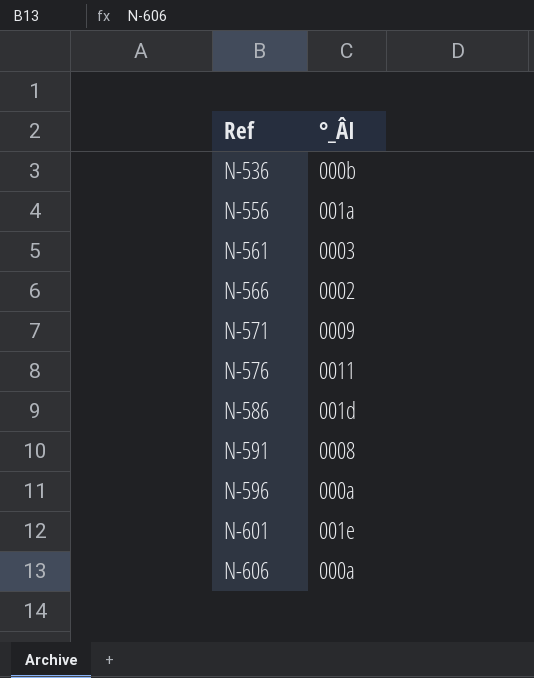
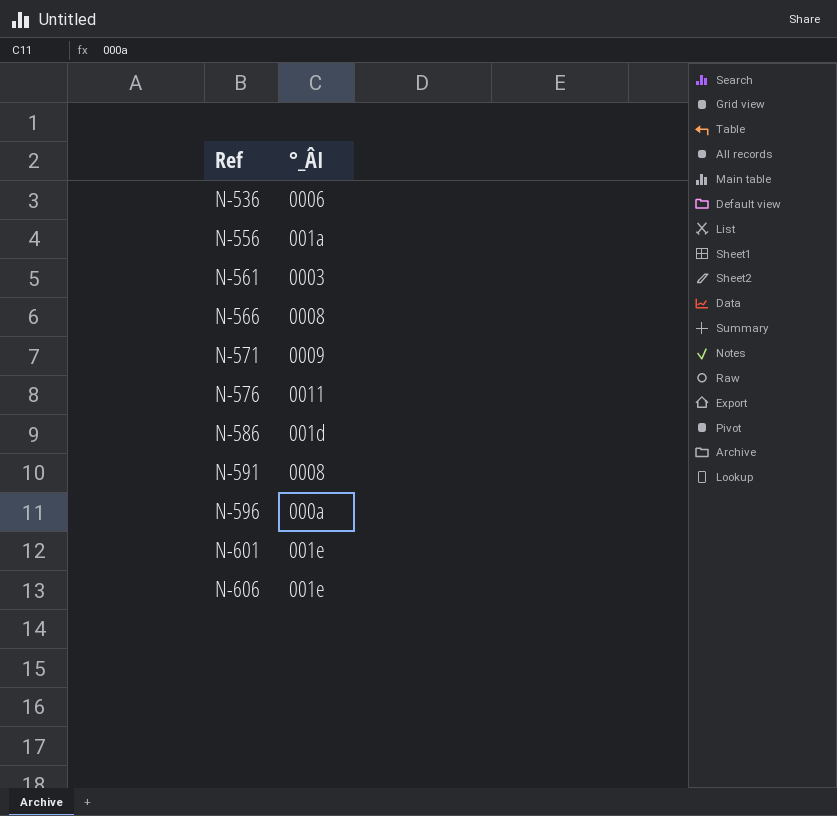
N-536 | °_ÂI: 000b -> 0006
N-566 | °_ÂI: 0002 -> 0008
N-606 | °_ÂI: 000a -> 001e

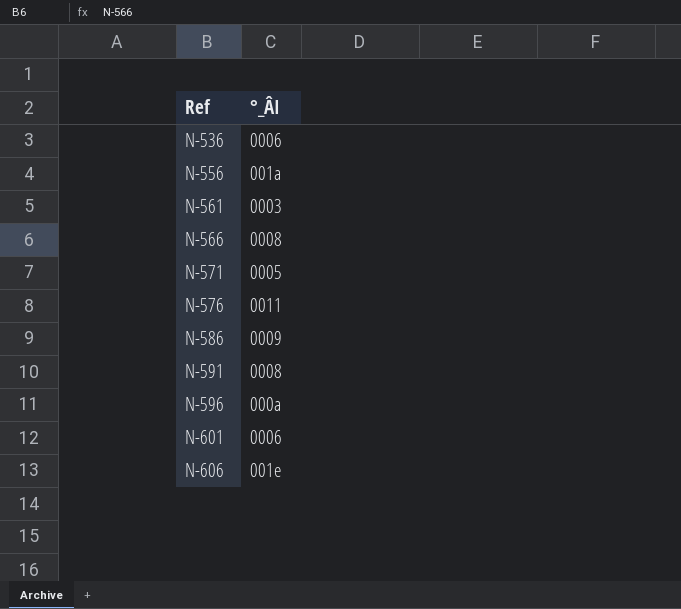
N-571 | °_ÂI: 0009 -> 0005
N-586 | °_ÂI: 001d -> 0009
N-601 | °_ÂI: 001e -> 0006

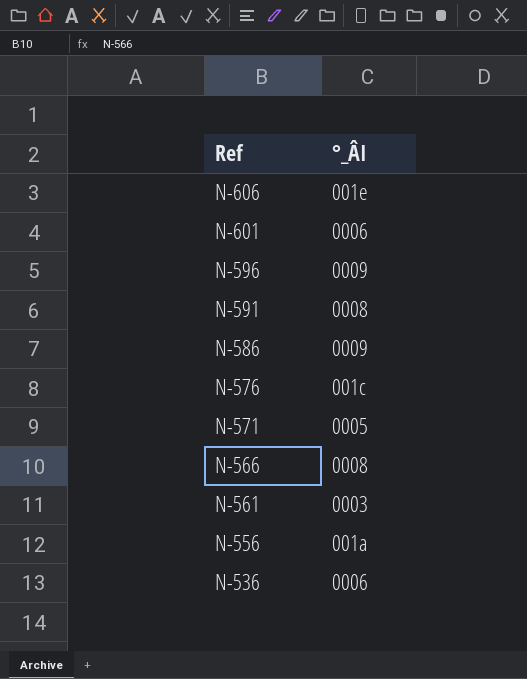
row order: Ref ascending -> Ref descending
N-596 | °_ÂI: 000a -> 0009
N-576 | °_ÂI: 0011 -> 001c

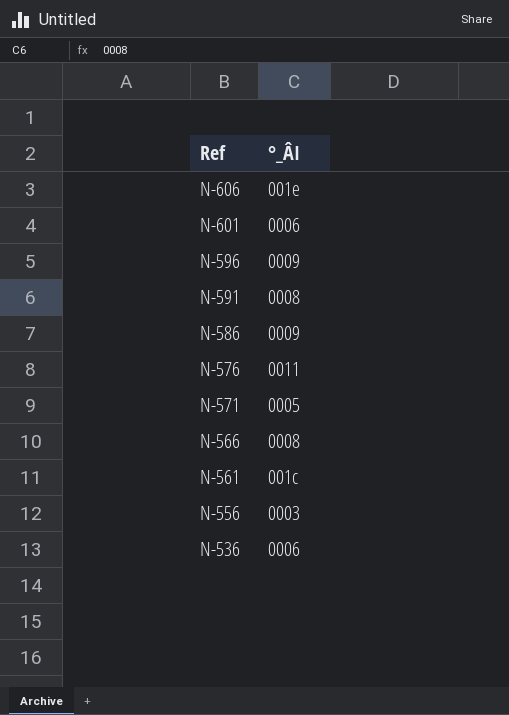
N-576 | °_ÂI: 001c -> 0011
N-561 | °_ÂI: 0003 -> 001c
N-556 | °_ÂI: 001a -> 0003

